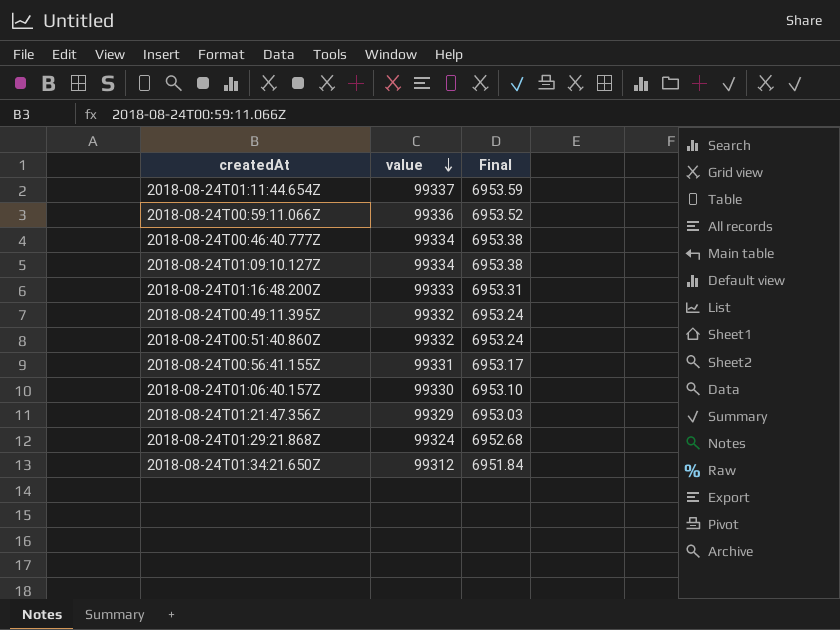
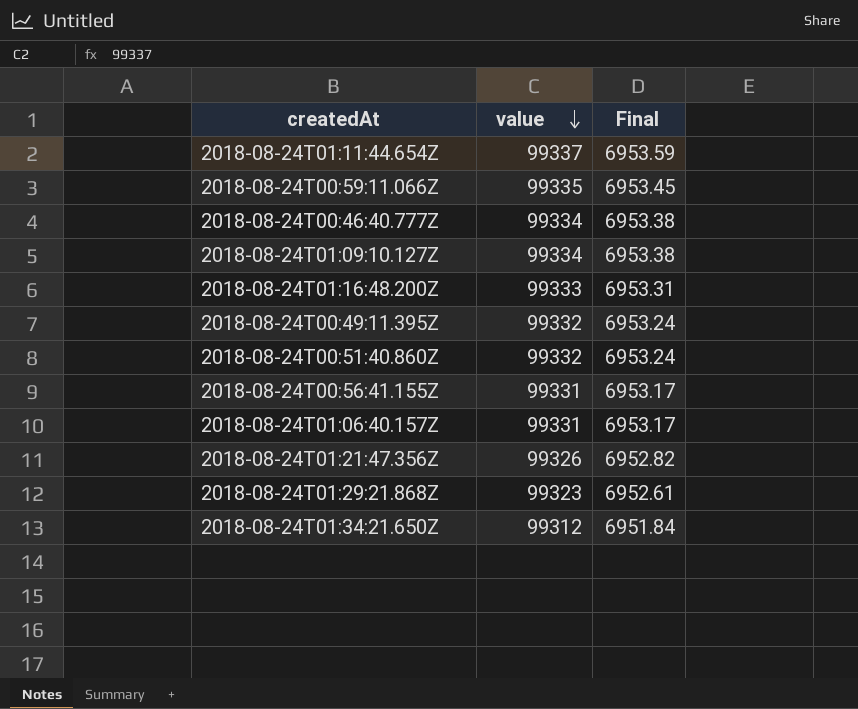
2018-08-24T00:59:11.066Z | value: 99336 -> 99335
2018-08-24T00:59:11.066Z | Final: 6953.52 -> 6953.45
2018-08-24T01:06:40.157Z | value: 99330 -> 99331
2018-08-24T01:06:40.157Z | Final: 6953.10 -> 6953.17
2018-08-24T01:21:47.356Z | value: 99329 -> 99326
2018-08-24T01:21:47.356Z | Final: 6953.03 -> 6952.82
2018-08-24T01:29:21.868Z | value: 99324 -> 99323
2018-08-24T01:29:21.868Z | Final: 6952.68 -> 6952.61

